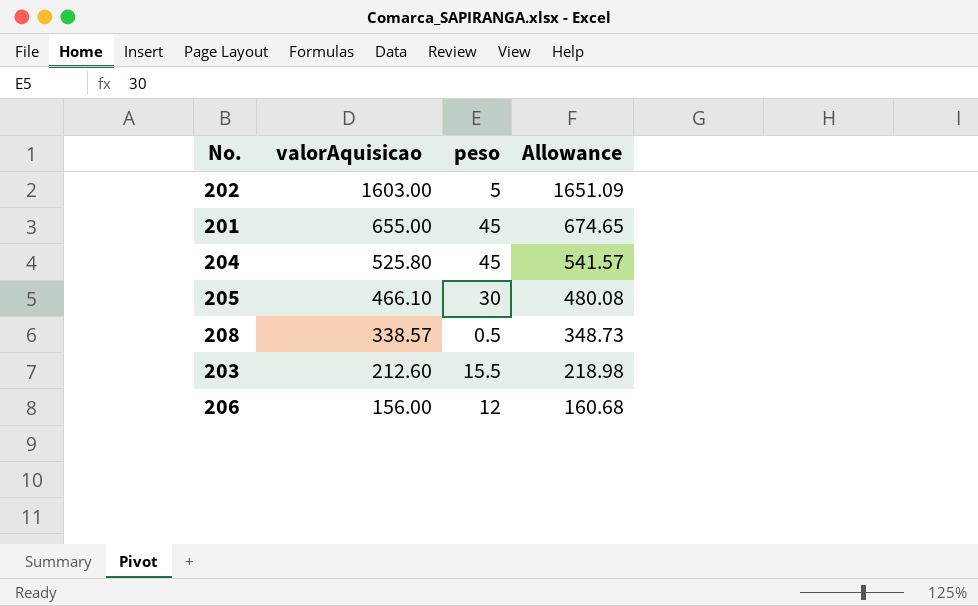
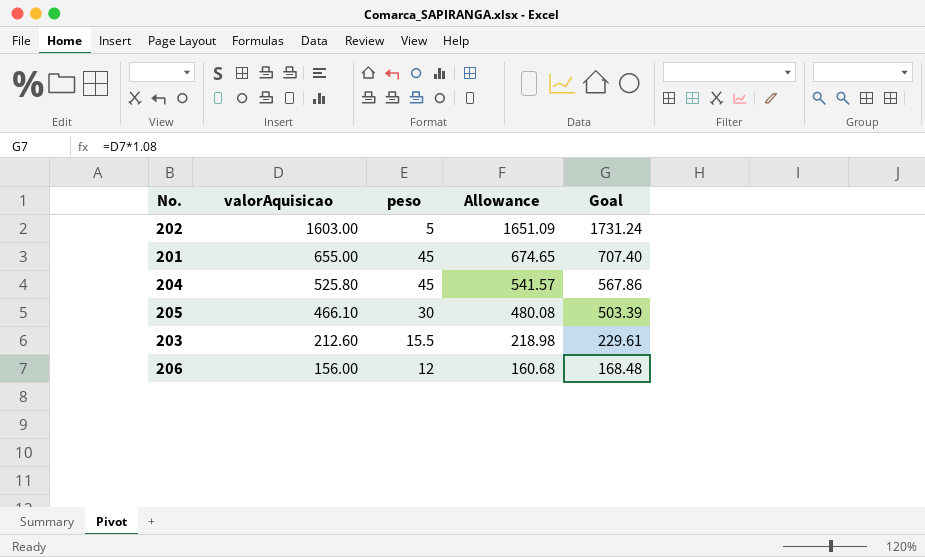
column Goal | formula: none -> [valorAquisicao] * 1.08
row 208: 338.57 | 0.5 | 348.73 -> none

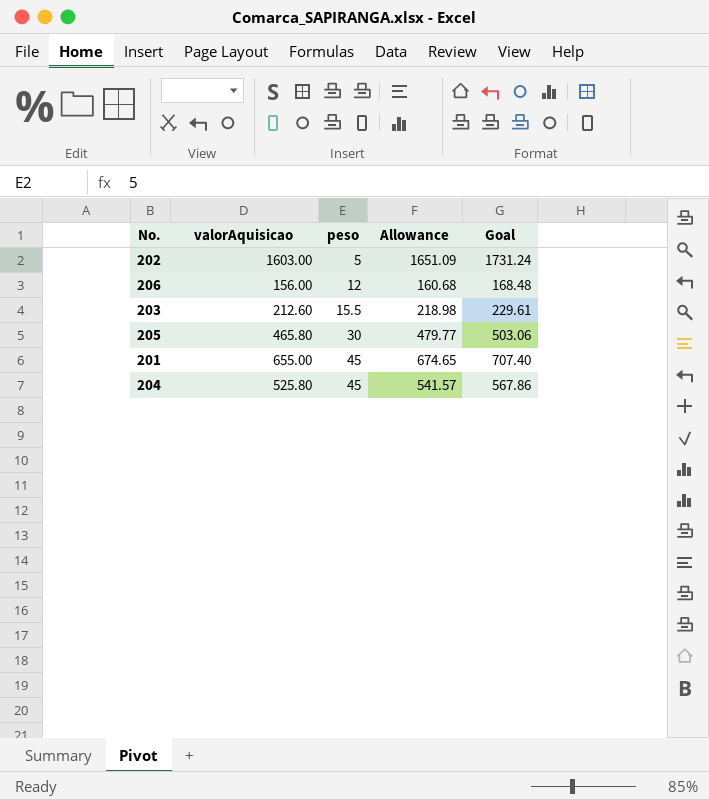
row order: valorAquisicao descending -> peso ascending
205 | valorAquisicao: 466.10 -> 465.80
205 | Allowance: 480.08 -> 479.77
205 | Goal: 503.39 -> 503.06

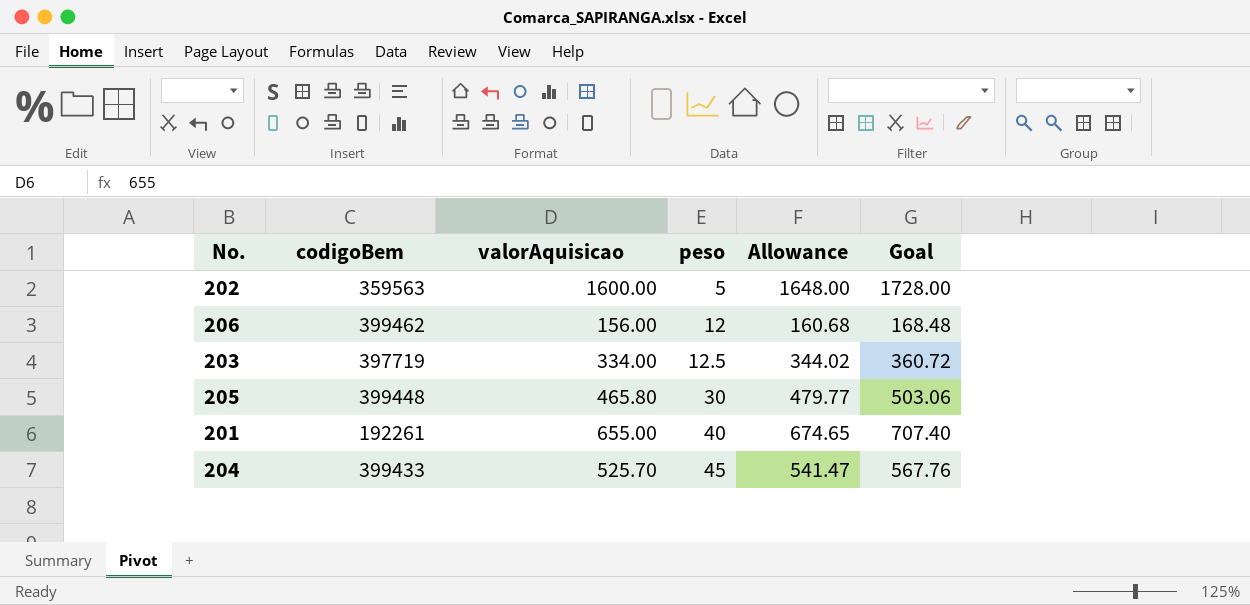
column codigoBem | position: none -> 2
202 | valorAquisicao: 1603.00 -> 1600.00
202 | Allowance: 1651.09 -> 1648.00
202 | Goal: 1731.24 -> 1728.00
203 | valorAquisicao: 212.60 -> 334.00
203 | peso: 15.5 -> 12.5
203 | Allowance: 218.98 -> 344.02
203 | Goal: 229.61 -> 360.72
201 | peso: 45 -> 40
204 | valorAquisicao: 525.80 -> 525.70
204 | Allowance: 541.57 -> 541.47
204 | Goal: 567.86 -> 567.76

